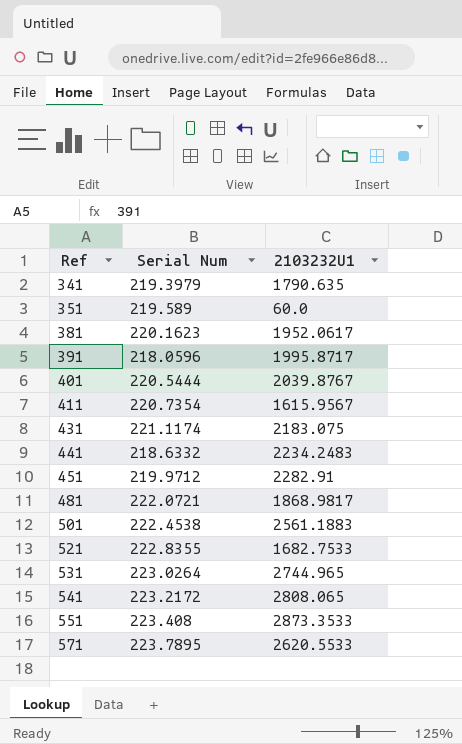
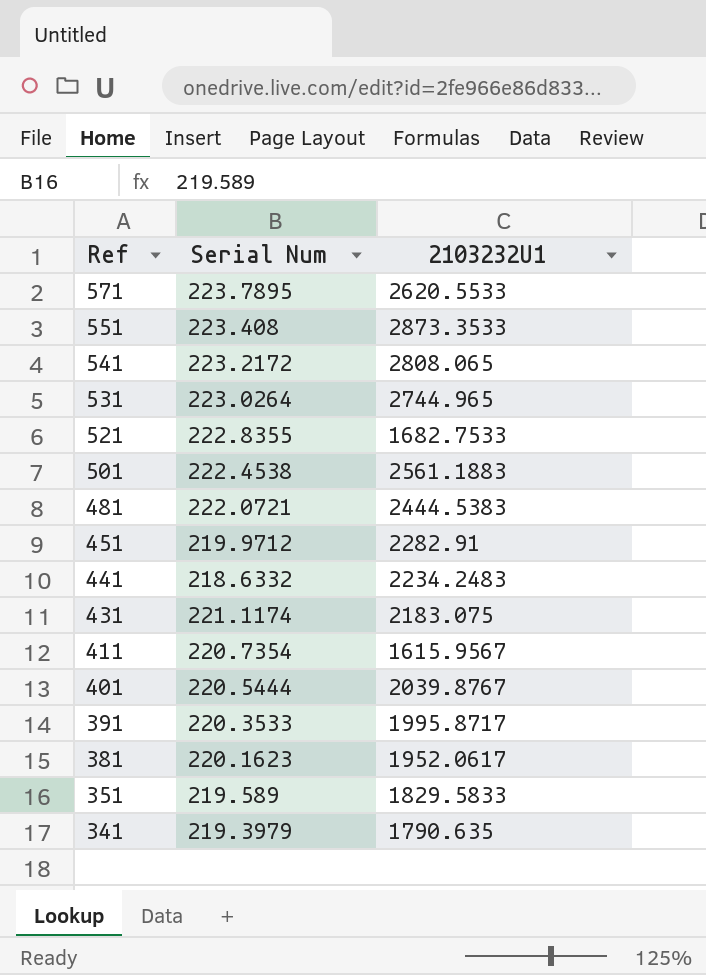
row order: Ref ascending -> Ref descending
481 | 2103232U1: 1868.9817 -> 2444.5383
391 | Serial Num: 218.0596 -> 220.3533
351 | 2103232U1: 60.0 -> 1829.5833

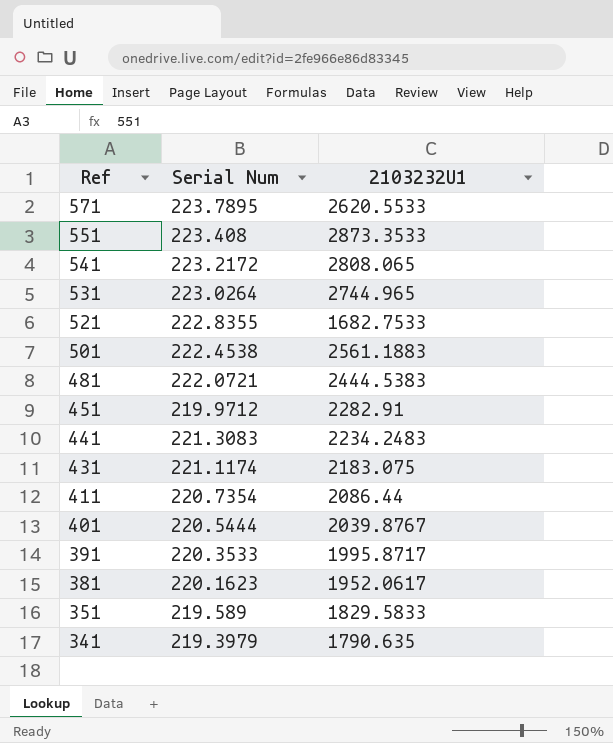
441 | Serial Num: 218.6332 -> 221.3083
411 | 2103232U1: 1615.9567 -> 2086.44

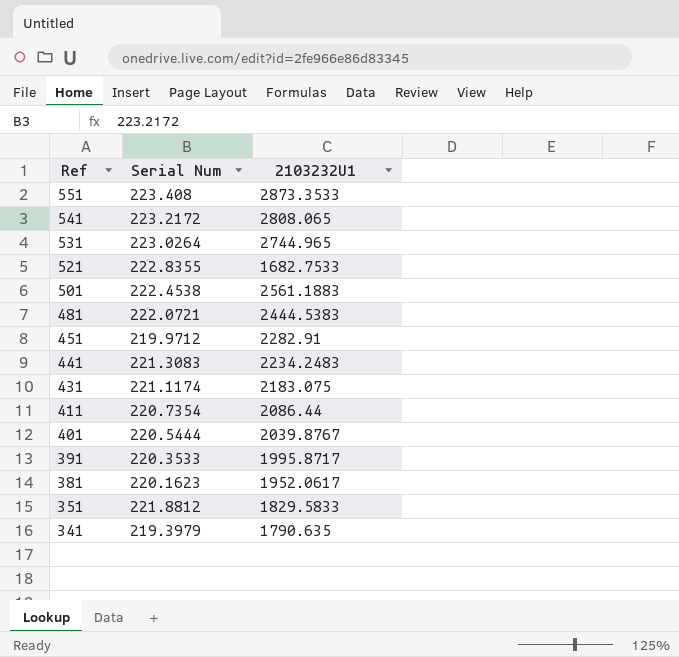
row 571: 223.7895 | 2620.5533 -> none
351 | Serial Num: 219.589 -> 221.8812

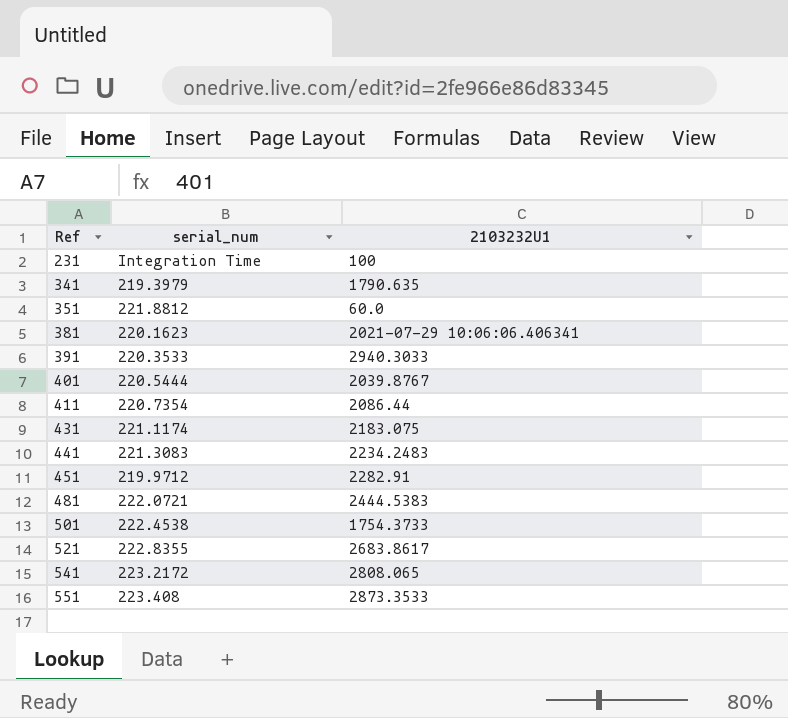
row order: Ref descending -> Ref ascending
column name: Serial Num -> serial_num
row 531: 223.0264 | 2744.965 -> none
row 231: none -> Integration Time | 100
351 | 2103232U1: 1829.5833 -> 60.0
381 | 2103232U1: 1952.0617 -> 2021-07-29 10:06:06.406341
391 | 2103232U1: 1995.8717 -> 2940.3033
501 | 2103232U1: 2561.1883 -> 1754.3733
521 | 2103232U1: 1682.7533 -> 2683.8617

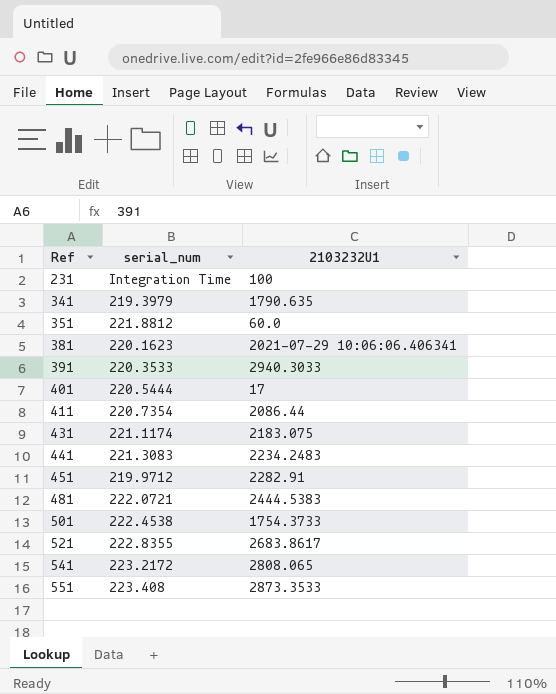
401 | 2103232U1: 2039.8767 -> 17

